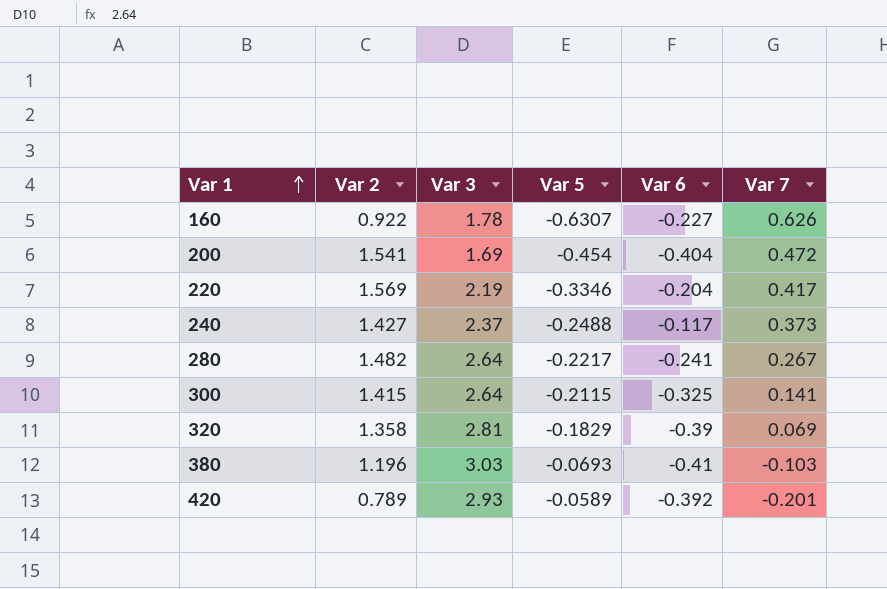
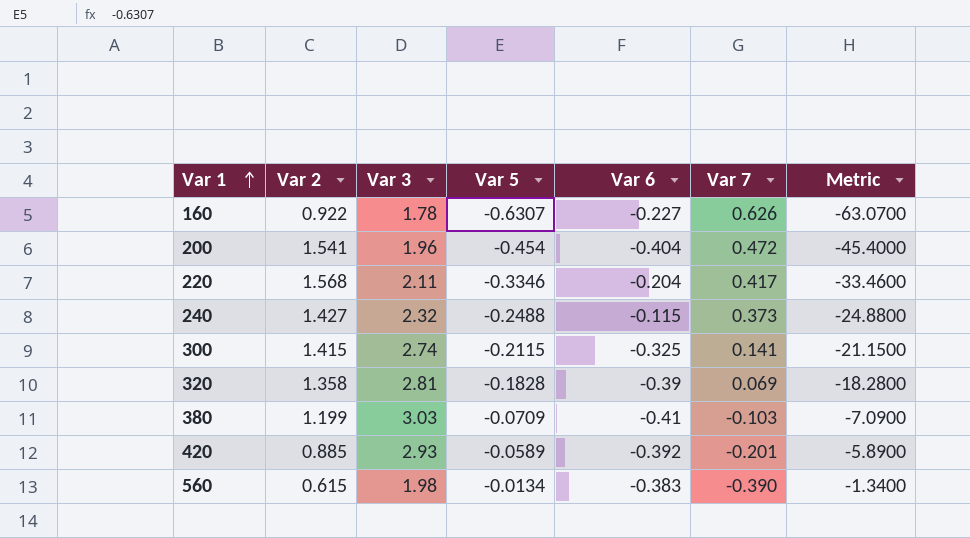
column Metric | formula: none -> [Var 5] * 100
row 280: 1.482 | 2.64 | -0.2217 | -0.241 | 0.267 -> none
200 | Var 3: 1.69 -> 1.96
220 | Var 2: 1.569 -> 1.568
220 | Var 3: 2.19 -> 2.11
240 | Var 3: 2.37 -> 2.32
240 | Var 6: -0.117 -> -0.115
300 | Var 3: 2.64 -> 2.74
320 | Var 5: -0.1829 -> -0.1828
380 | Var 2: 1.196 -> 1.199
380 | Var 5: -0.0693 -> -0.0709
420 | Var 2: 0.789 -> 0.885
row 560: none -> 0.615 | 1.98 | -0.0134 | -0.383 | -0.390 | -1.3400

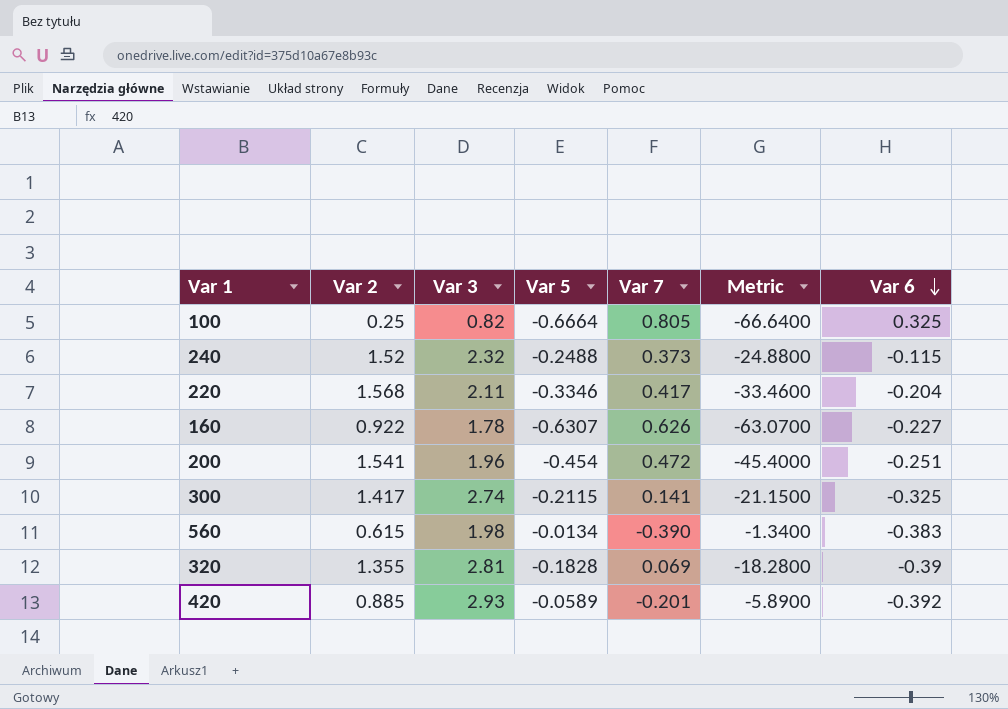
row order: Var 1 ascending -> Var 6 descending
column Var 6 | position: 5 -> 7
row 380: 1.199 | 3.03 | -0.0709 | -0.41 | -0.103 | -7.0900 -> none
row 100: none -> 0.25 | 0.82 | -0.6664 | 0.805 | -66.6400 | 0.325
240 | Var 2: 1.427 -> 1.52
200 | Var 6: -0.404 -> -0.251
300 | Var 2: 1.415 -> 1.417
320 | Var 2: 1.358 -> 1.355

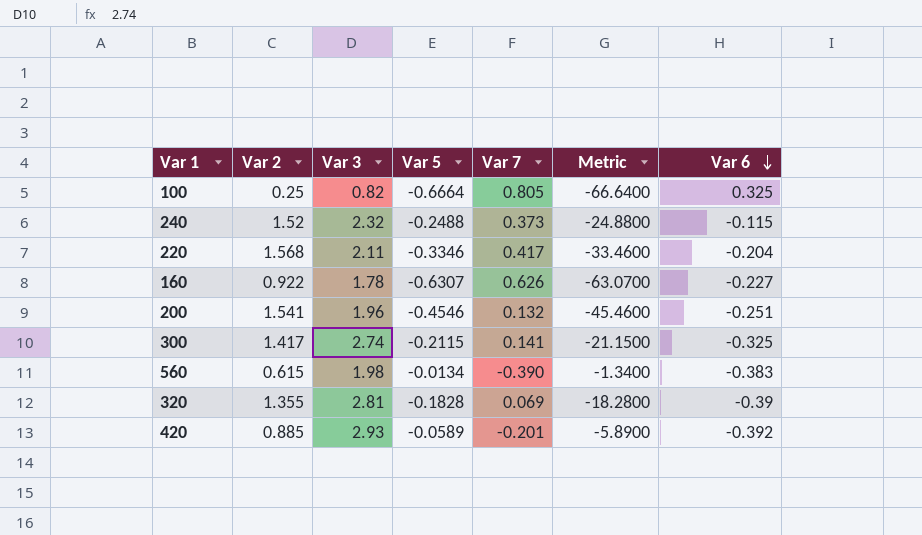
200 | Var 5: -0.454 -> -0.4546
200 | Var 7: 0.472 -> 0.132
200 | Metric: -45.4000 -> -45.4600

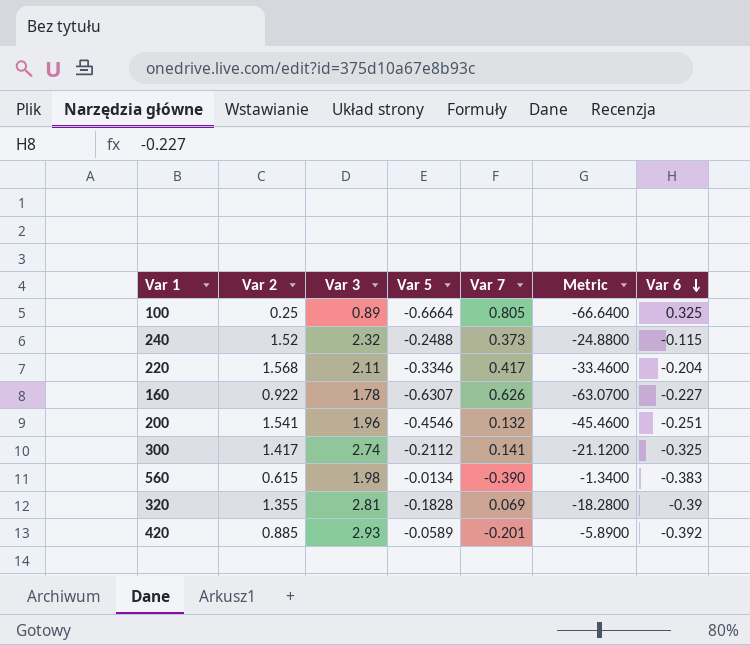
100 | Var 3: 0.82 -> 0.89
300 | Var 5: -0.2115 -> -0.2112
300 | Metric: -21.1500 -> -21.1200

